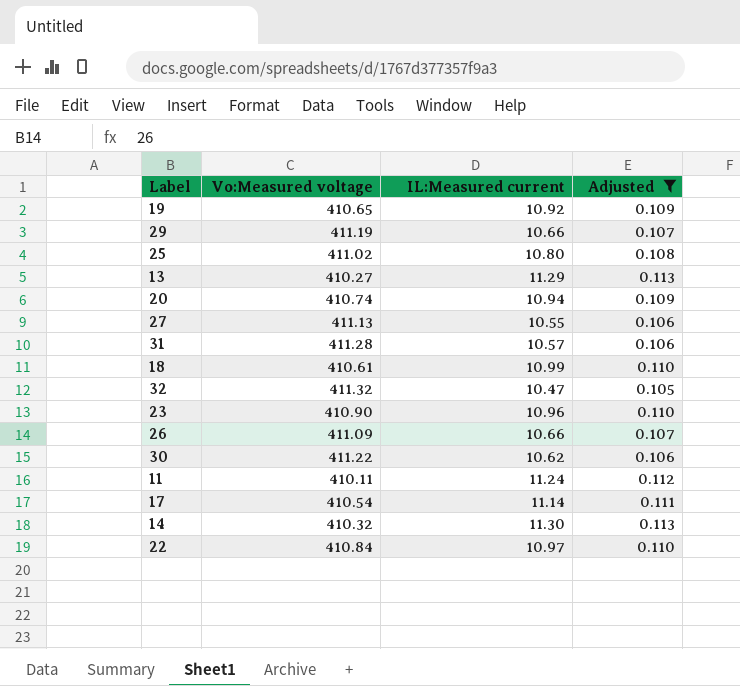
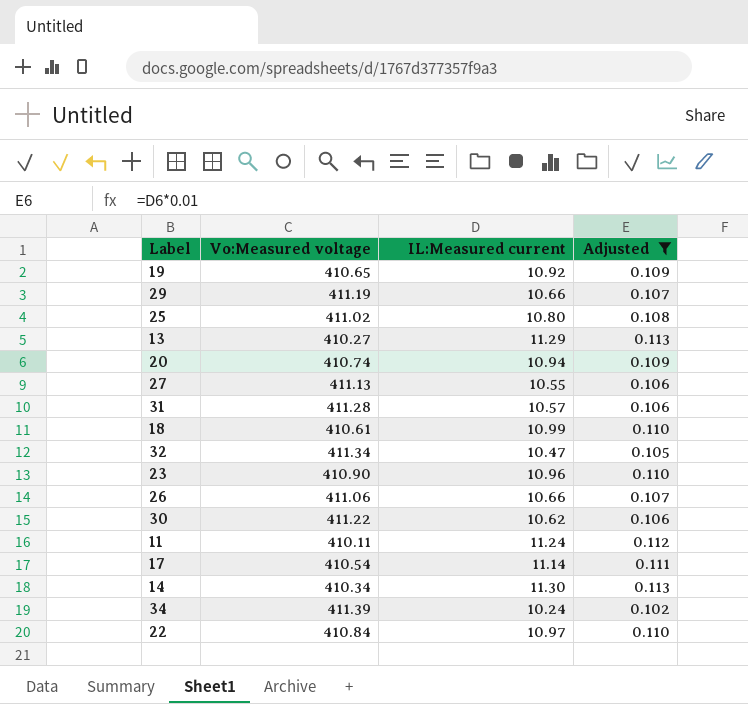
32 | Vo:Measured voltage: 411.32 -> 411.34
26 | Vo:Measured voltage: 411.09 -> 411.06
14 | Vo:Measured voltage: 410.32 -> 410.34
row 34: none -> 411.39 | 10.24 | 0.102

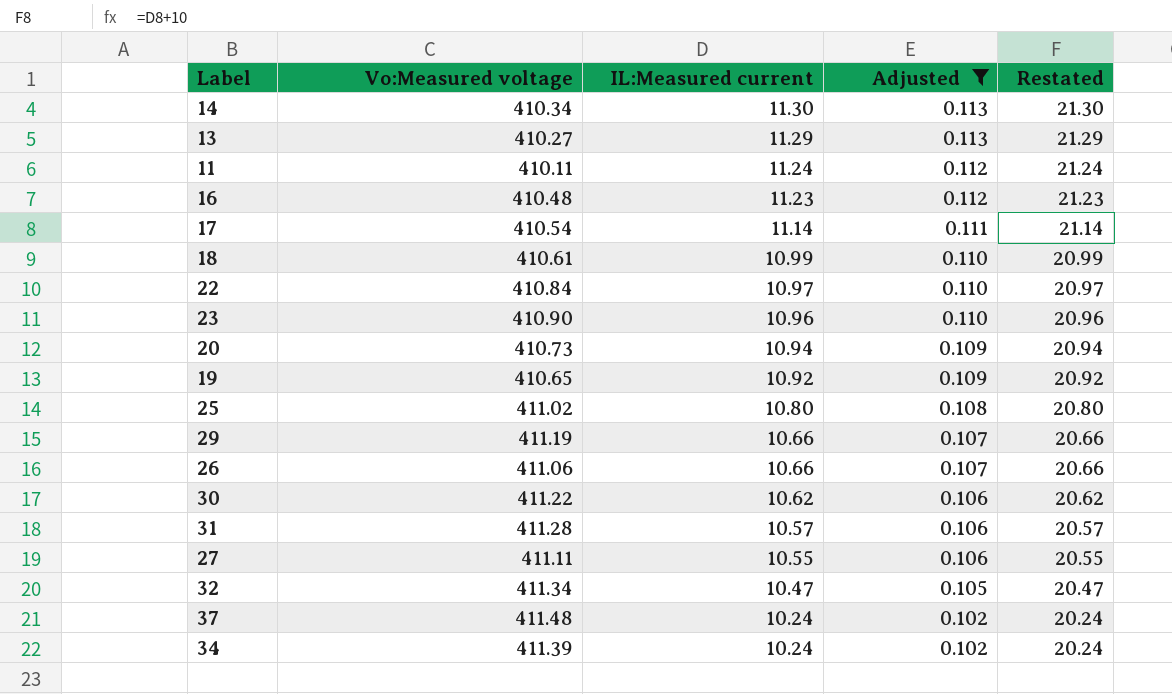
row order: none -> IL:Measured current descending
column Restated | formula: none -> [IL:Measured current] + 10
row 16: none -> 410.48 | 11.23 | 0.112 | 21.23
20 | Vo:Measured voltage: 410.74 -> 410.73
27 | Vo:Measured voltage: 411.13 -> 411.11
row 37: none -> 411.48 | 10.24 | 0.102 | 20.24

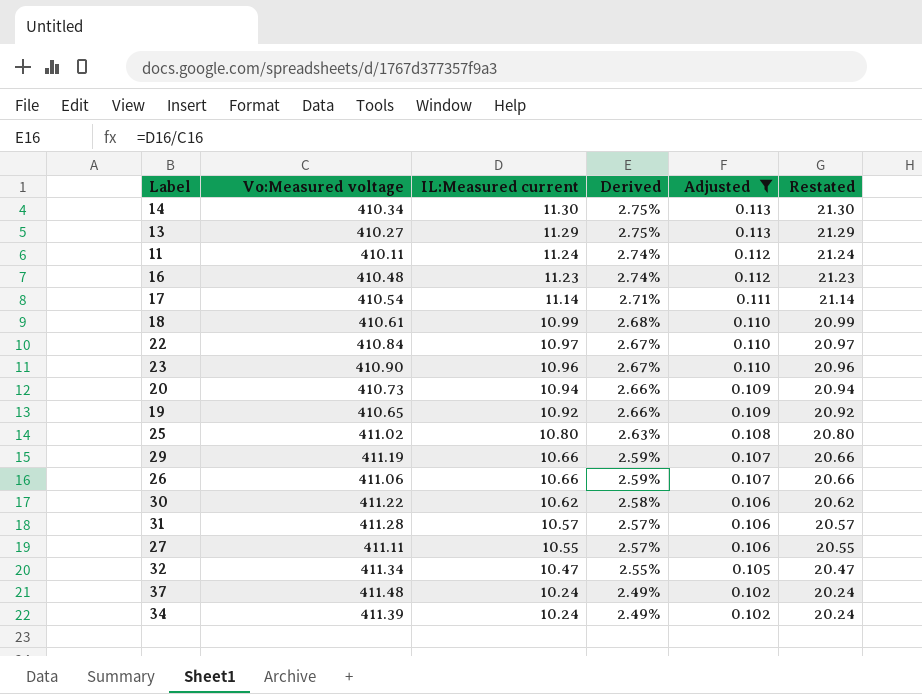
column Derived | formula: none -> [IL:Measured current] / [Vo:Measured voltage]

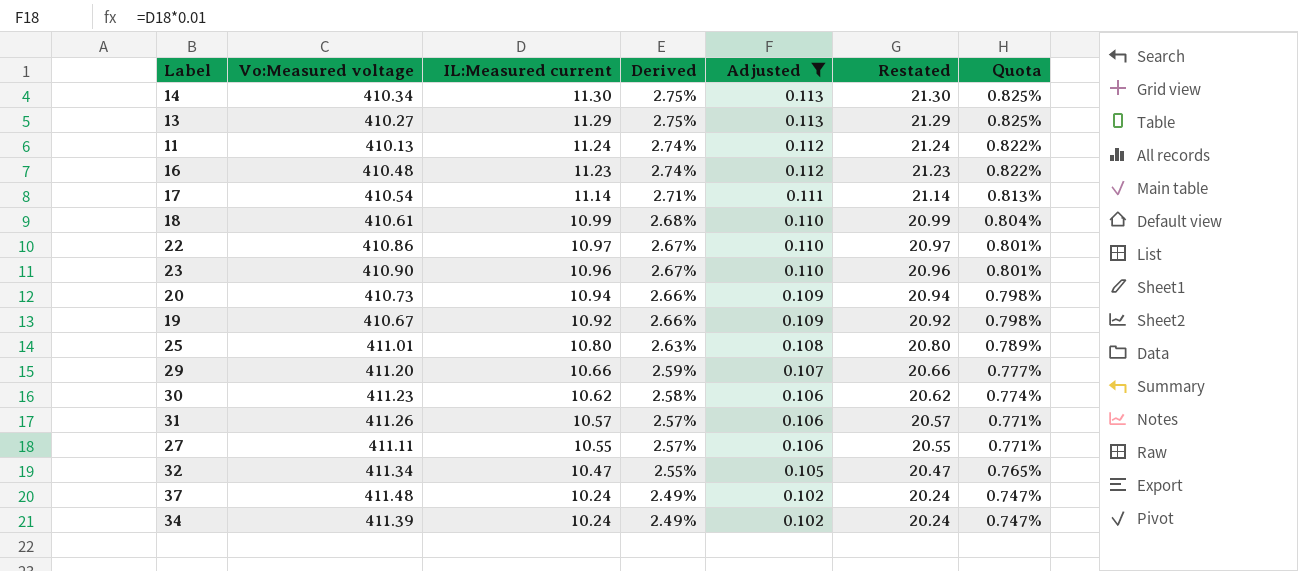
column Quota | formula: none -> [Derived] * 0.3
row 26: 411.06 | 10.66 | 2.59% | 0.107 | 20.66 -> none
11 | Vo:Measured voltage: 410.11 -> 410.13
22 | Vo:Measured voltage: 410.84 -> 410.86
19 | Vo:Measured voltage: 410.65 -> 410.67
25 | Vo:Measured voltage: 411.02 -> 411.01
29 | Vo:Measured voltage: 411.19 -> 411.20
30 | Vo:Measured voltage: 411.22 -> 411.23
31 | Vo:Measured voltage: 411.28 -> 411.26

